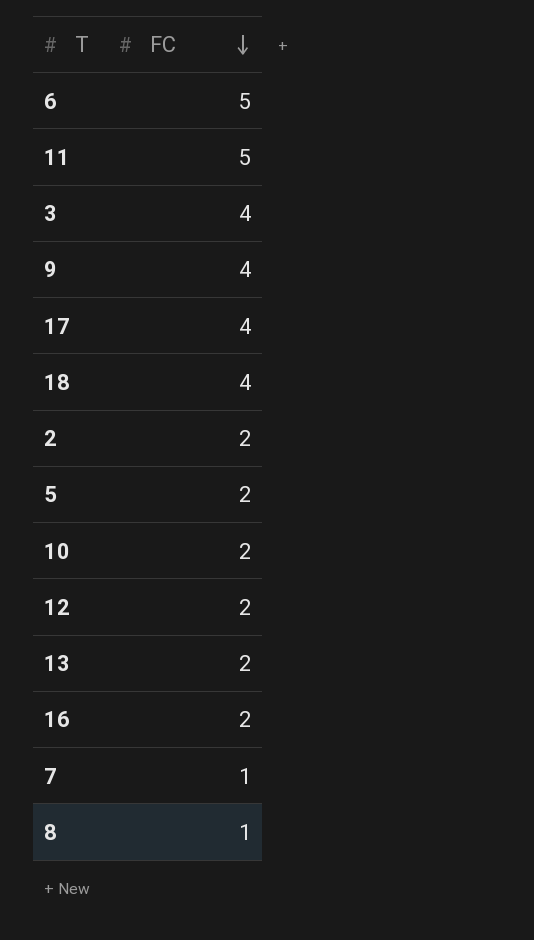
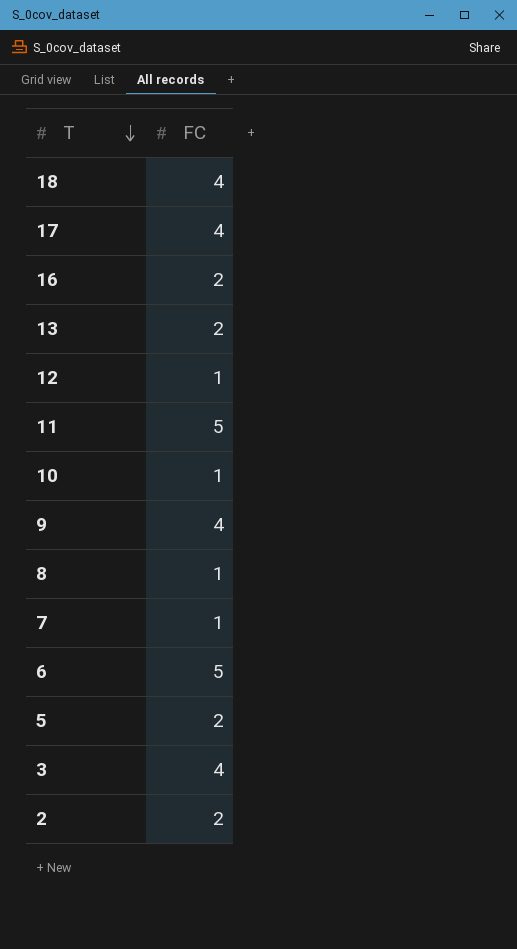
row order: FC descending -> T descending
12 | FC: 2 -> 1
10 | FC: 2 -> 1

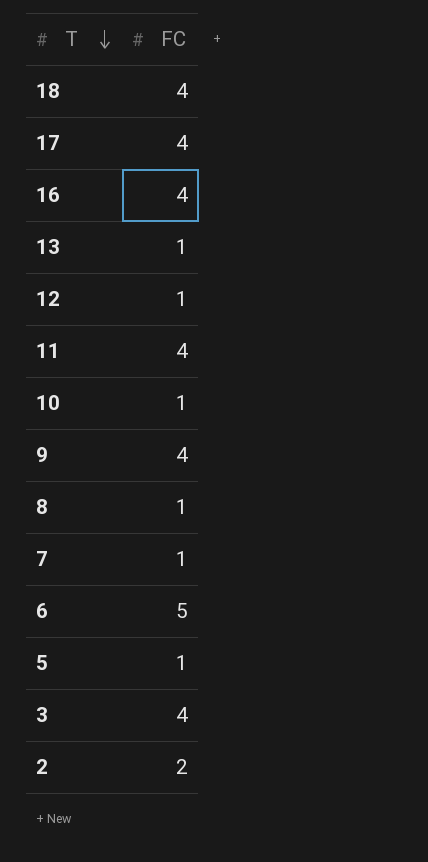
16 | FC: 2 -> 4
13 | FC: 2 -> 1
11 | FC: 5 -> 4
5 | FC: 2 -> 1

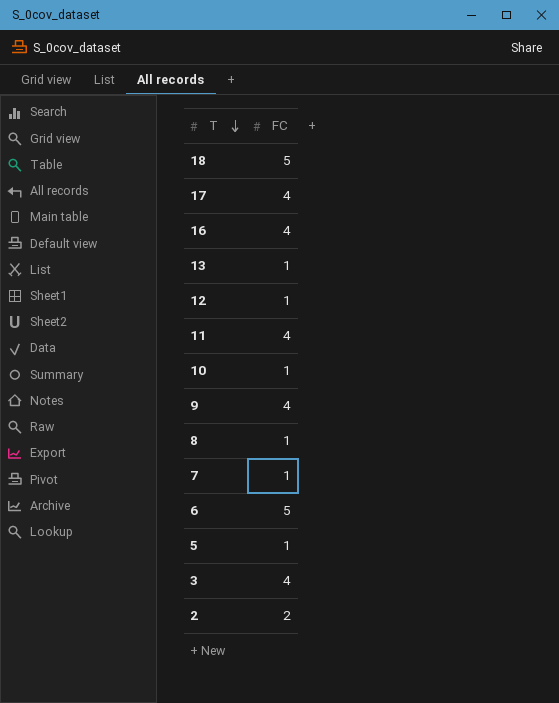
18 | FC: 4 -> 5

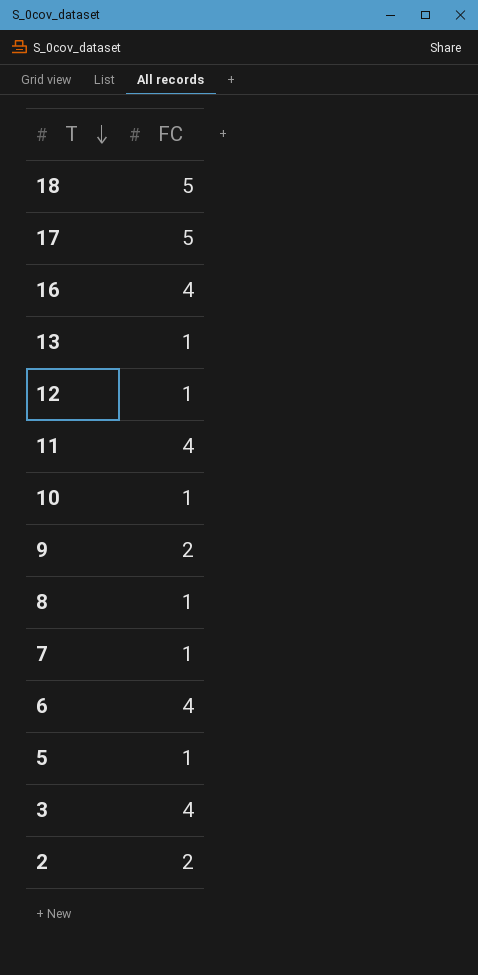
17 | FC: 4 -> 5
9 | FC: 4 -> 2
6 | FC: 5 -> 4

